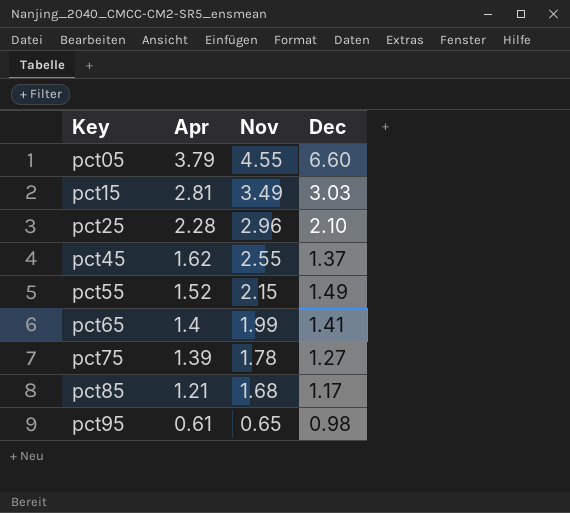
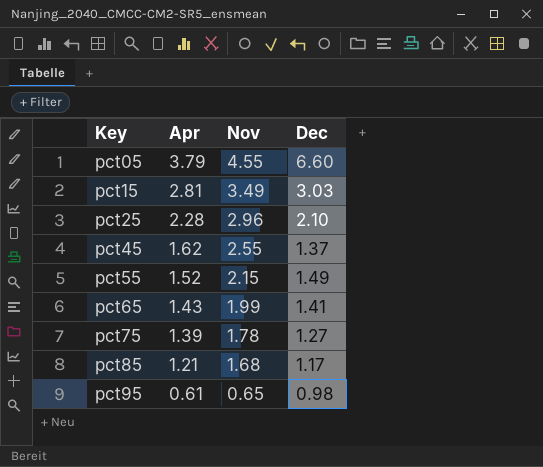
pct65 | Apr: 1.4 -> 1.43

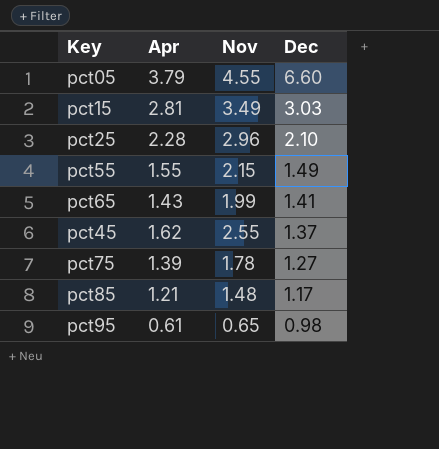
row order: Key ascending -> Dec descending
pct55 | Apr: 1.52 -> 1.55
pct85 | Nov: 1.68 -> 1.48

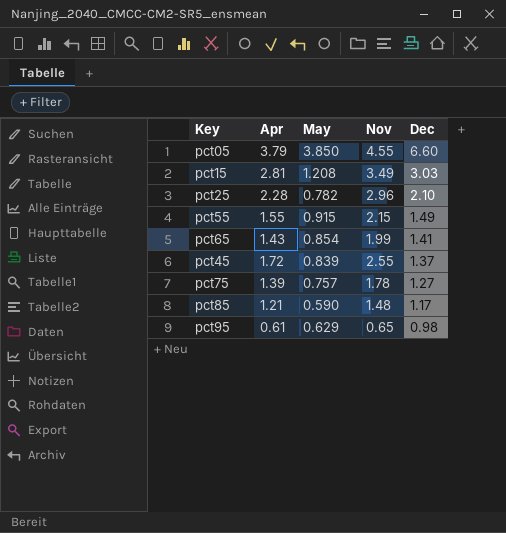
column May | position: none -> 3
pct45 | Apr: 1.62 -> 1.72

